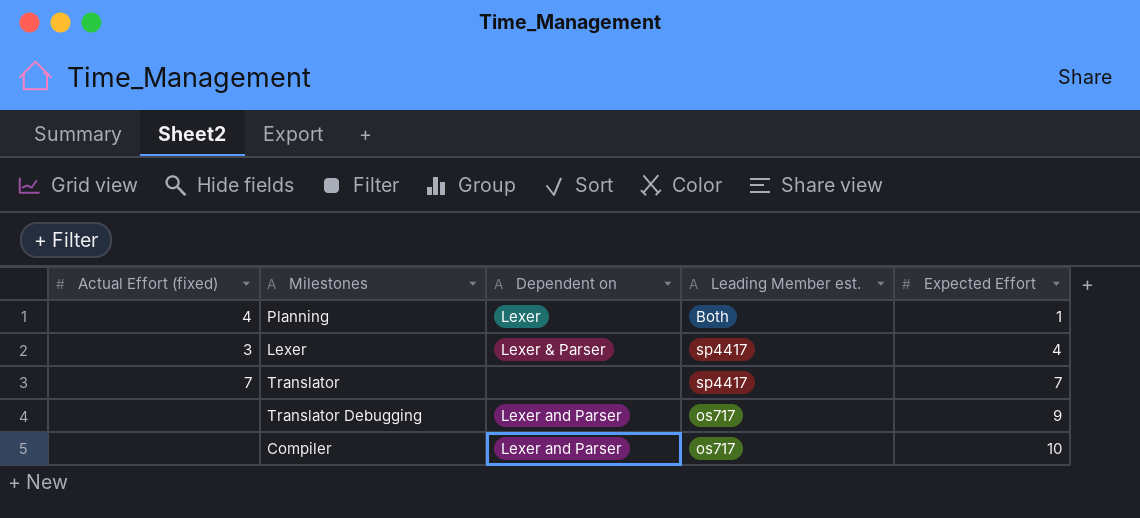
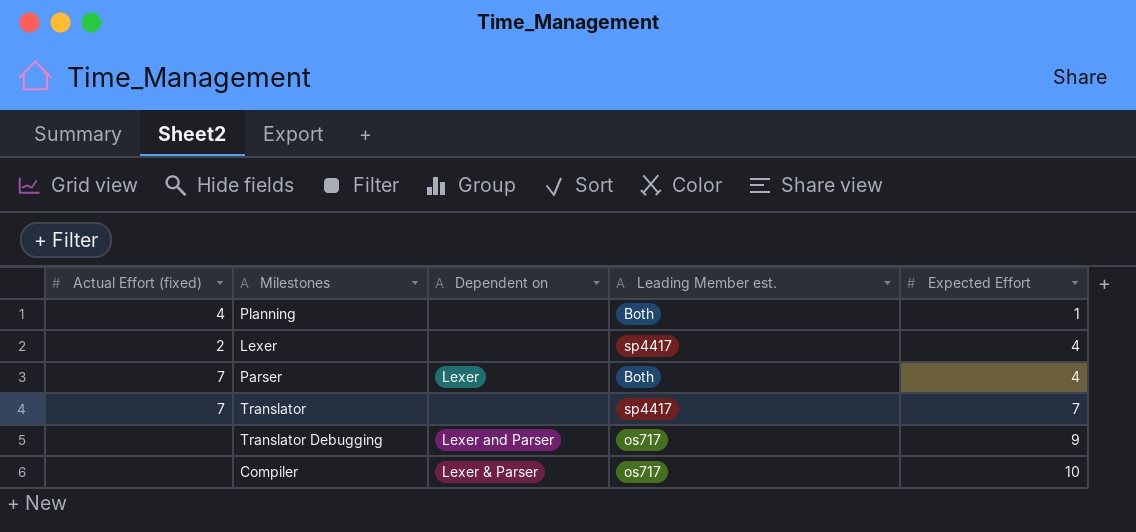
Planning | Dependent on: Lexer -> none
Lexer | Actual Effort (fixed): 3 -> 2
Lexer | Dependent on: Lexer & Parser -> none
row Parser: none -> 7 | Lexer | Both | 4
Compiler | Dependent on: Lexer and Parser -> Lexer & Parser

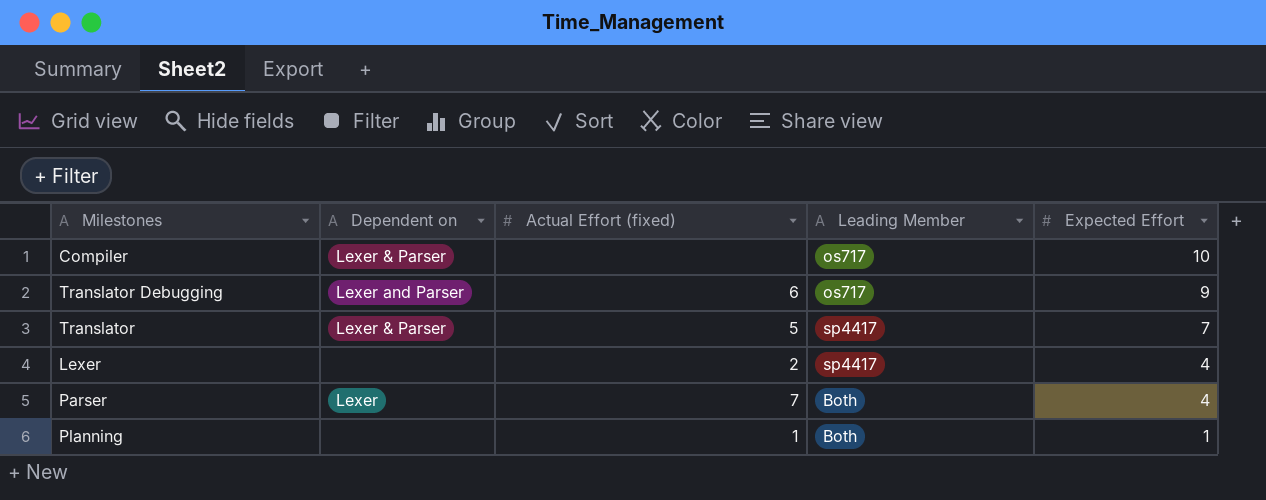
row order: Expected Effort ascending -> Expected Effort descending
column Actual Effort (fixed) | position: 1 -> 3
column name: Leading Member est. -> Leading Member
Translator Debugging | Actual Effort (fixed): none -> 6
Translator | Dependent on: none -> Lexer & Parser
Translator | Actual Effort (fixed): 7 -> 5
Planning | Actual Effort (fixed): 4 -> 1

